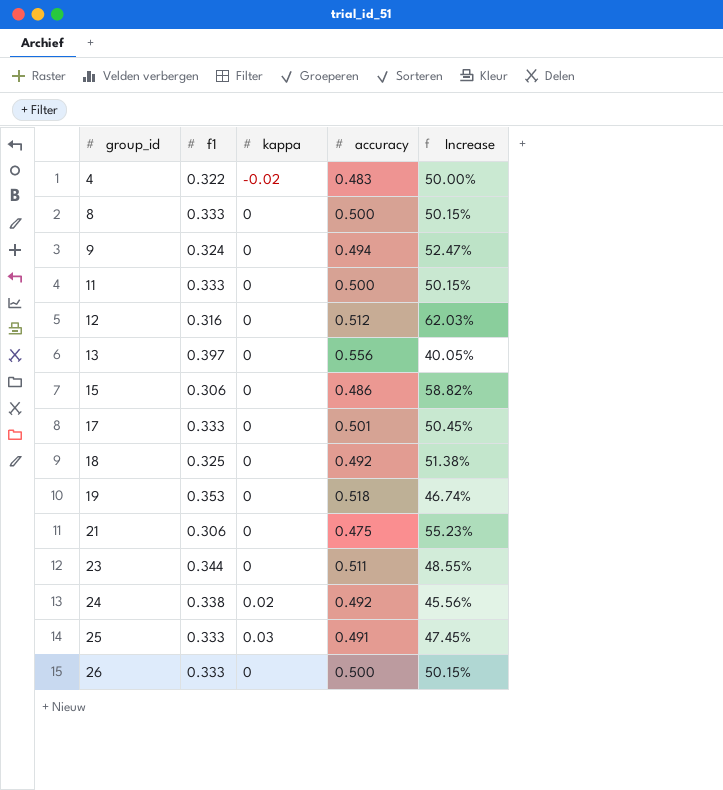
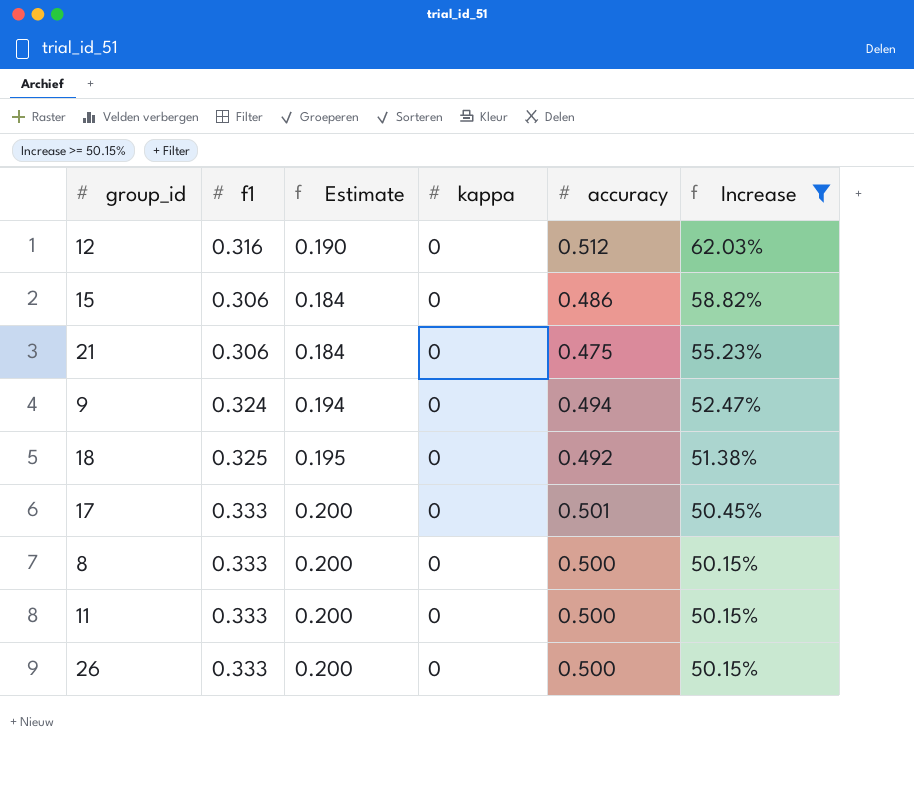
filter: none -> Increase >= 50.15%
row order: group_id ascending -> Increase descending
column Estimate | formula: none -> [f1] * 0.6

